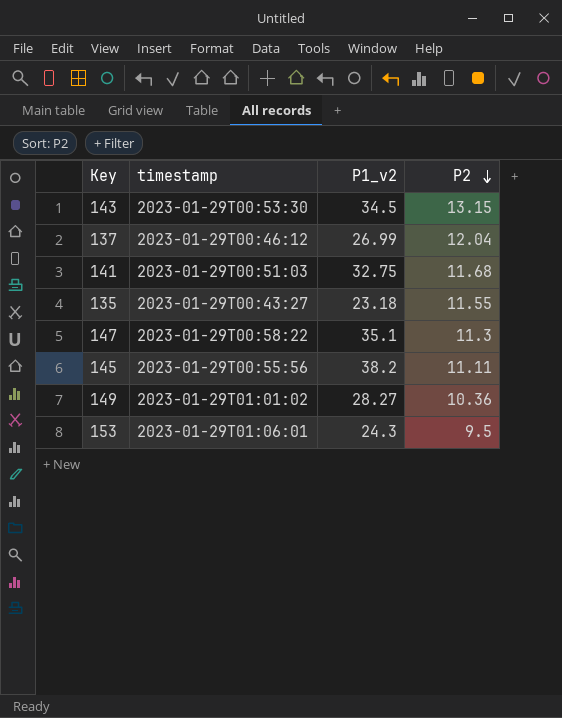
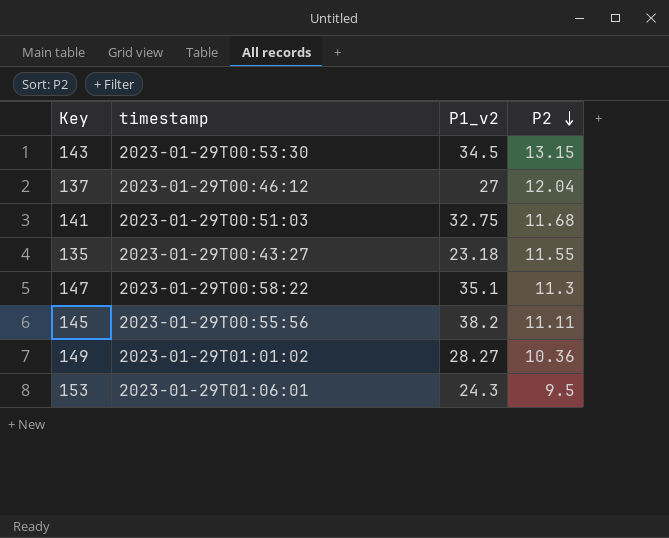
137 | P1_v2: 26.99 -> 27

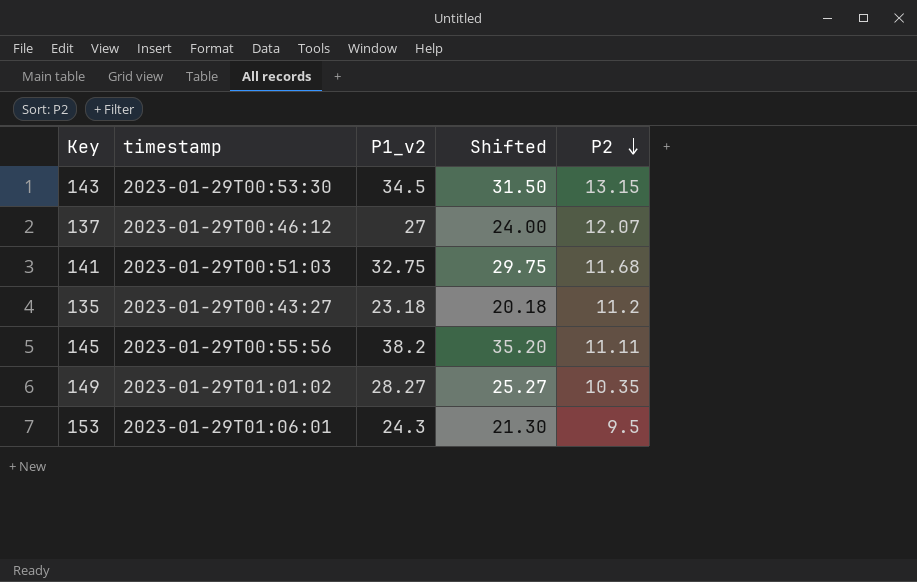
column Shifted | formula: none -> [P1_v2] - 3
row 147: 2023-01-29T00:58:22 | 35.1 | 11.3 -> none
137 | P2: 12.04 -> 12.07
135 | P2: 11.55 -> 11.2
149 | P2: 10.36 -> 10.35

